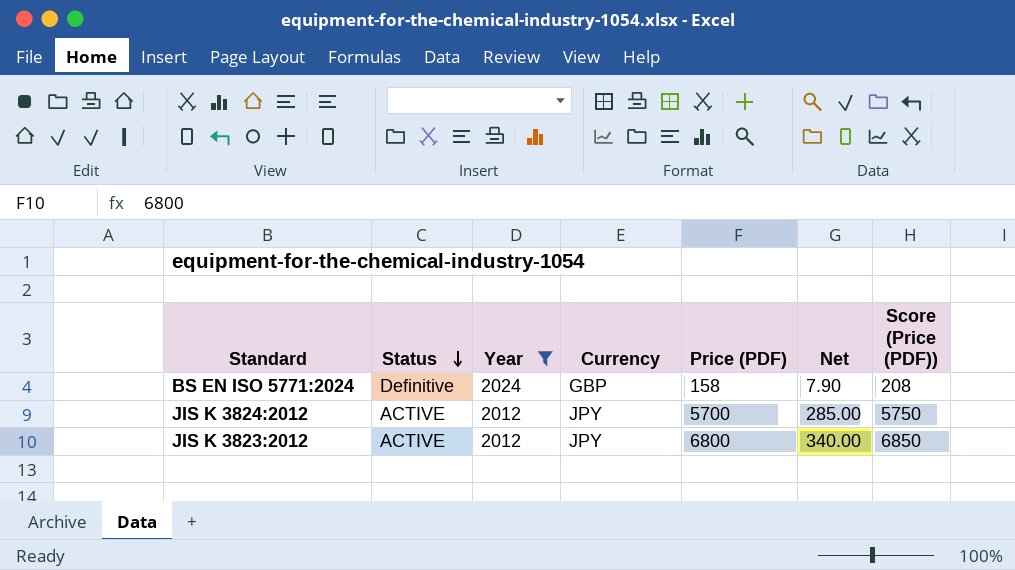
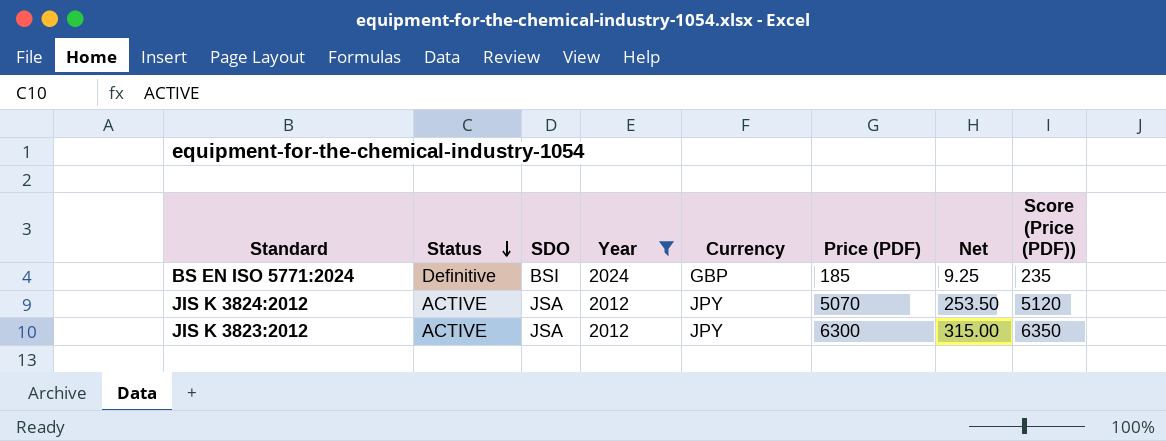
column SDO | position: none -> 3
BS EN ISO 5771:2024 | Price (PDF): 158 -> 185
BS EN ISO 5771:2024 | Net: 7.90 -> 9.25
BS EN ISO 5771:2024 | Score (Price (PDF)): 208 -> 235
JIS K 3824:2012 | Price (PDF): 5700 -> 5070
JIS K 3824:2012 | Net: 285.00 -> 253.50
JIS K 3824:2012 | Score (Price (PDF)): 5750 -> 5120
JIS K 3823:2012 | Price (PDF): 6800 -> 6300
JIS K 3823:2012 | Net: 340.00 -> 315.00
JIS K 3823:2012 | Score (Price (PDF)): 6850 -> 6350

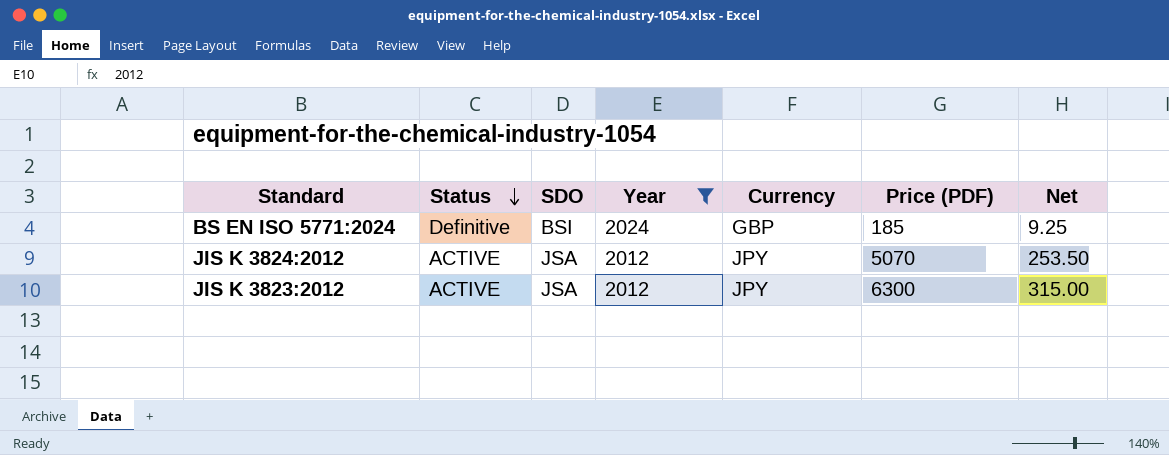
column Score (Price (PDF)) | formula: [Price (PDF)] + 50 -> none

